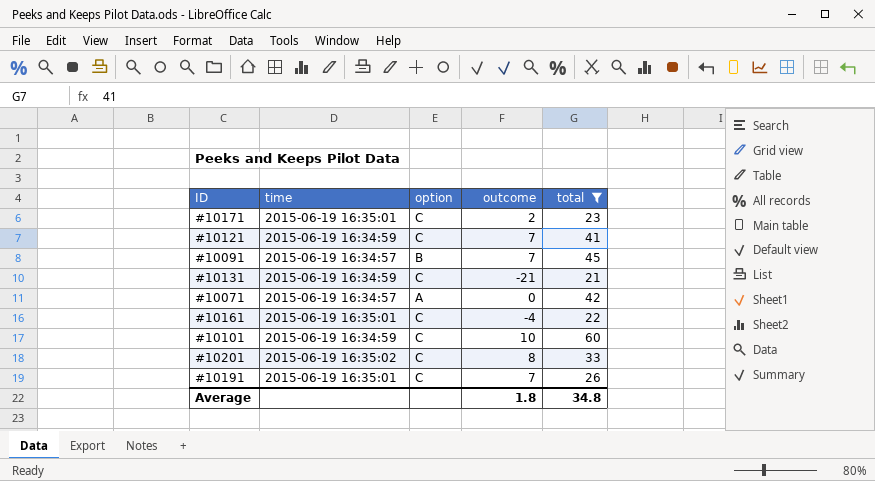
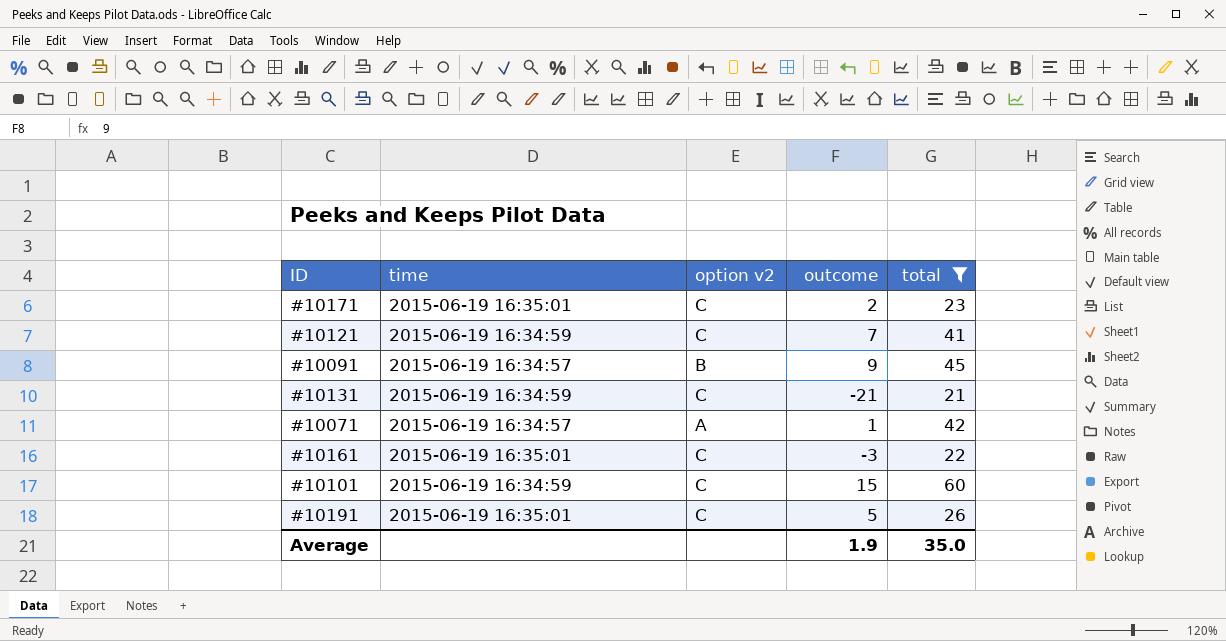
column name: option -> option v2
row #10201: 2015-06-19 16:35:02 | C | 8 | 33 -> none
#10091 | outcome: 7 -> 9
#10071 | outcome: 0 -> 1
#10161 | outcome: -4 -> -3
#10101 | outcome: 10 -> 15
#10191 | outcome: 7 -> 5
Average | outcome: 1.8 -> 1.9
Average | total: 34.8 -> 35.0

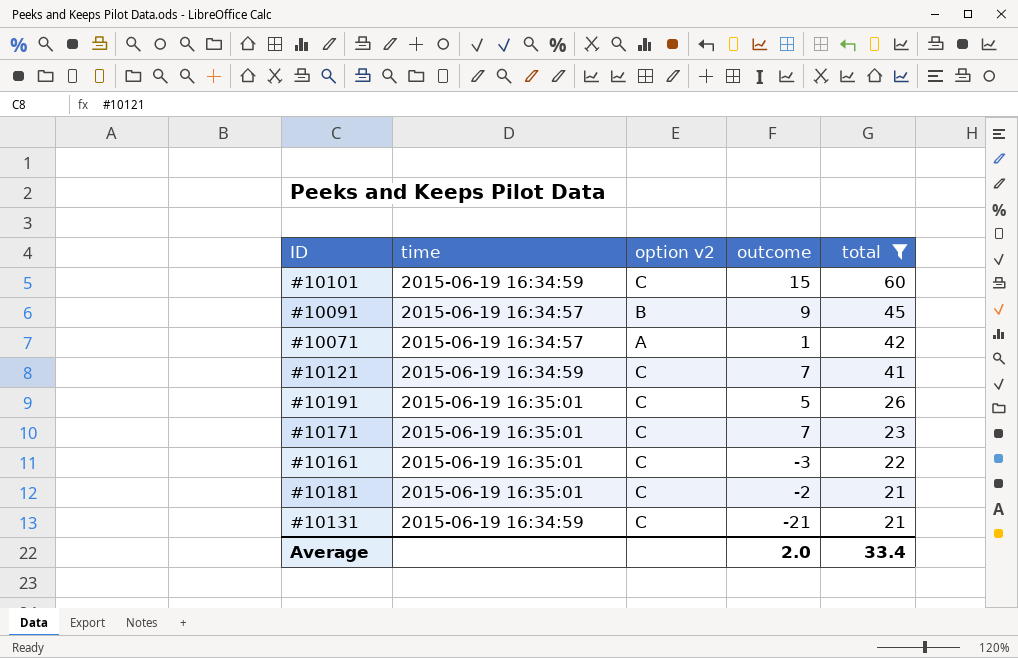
row order: none -> total descending
#10171 | outcome: 2 -> 7
row #10181: none -> 2015-06-19 16:35:01 | C | -2 | 21
Average | outcome: 1.9 -> 2.0
Average | total: 35.0 -> 33.4

